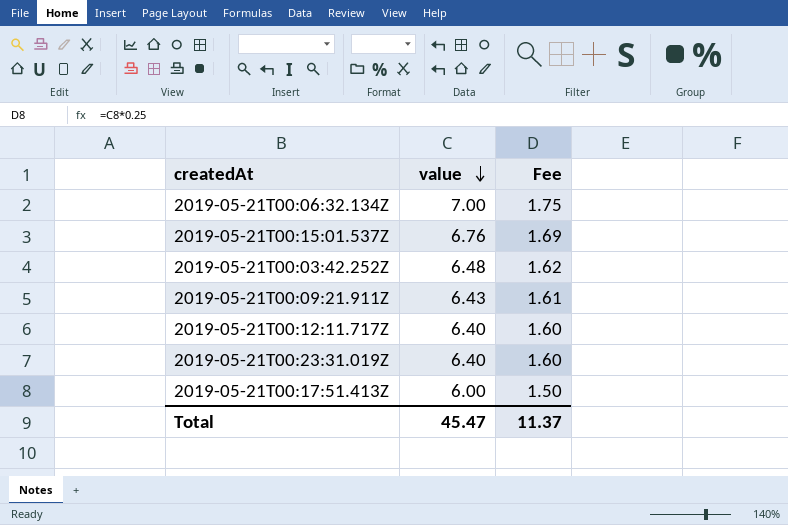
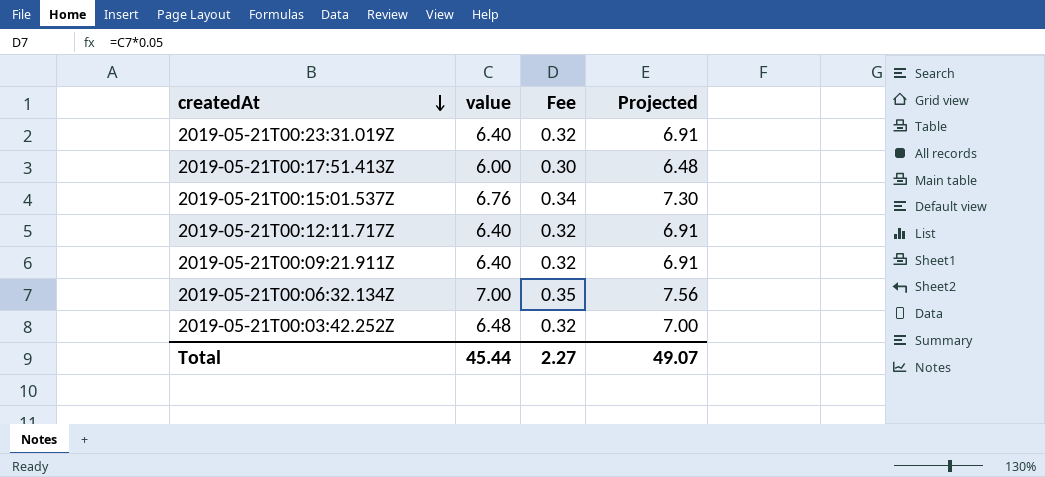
row order: value descending -> createdAt descending
column Fee | formula: [value] * 0.25 -> [value] * 0.05
column Projected | formula: none -> [value] * 1.08
2019-05-21T00:09:21.911Z | value: 6.43 -> 6.40
Total | value: 45.47 -> 45.44
Total | Fee: 11.37 -> 2.27

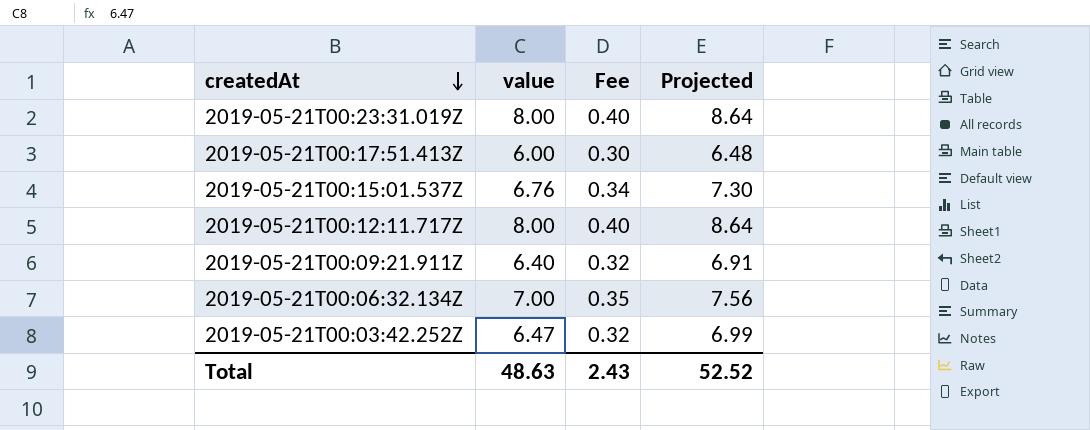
2019-05-21T00:23:31.019Z | value: 6.40 -> 8.00
2019-05-21T00:23:31.019Z | Fee: 0.32 -> 0.40
2019-05-21T00:23:31.019Z | Projected: 6.91 -> 8.64
2019-05-21T00:12:11.717Z | value: 6.40 -> 8.00
2019-05-21T00:12:11.717Z | Fee: 0.32 -> 0.40
2019-05-21T00:12:11.717Z | Projected: 6.91 -> 8.64
2019-05-21T00:03:42.252Z | value: 6.48 -> 6.47
2019-05-21T00:03:42.252Z | Projected: 7.00 -> 6.99
Total | value: 45.44 -> 48.63
Total | Fee: 2.27 -> 2.43
Total | Projected: 49.07 -> 52.52

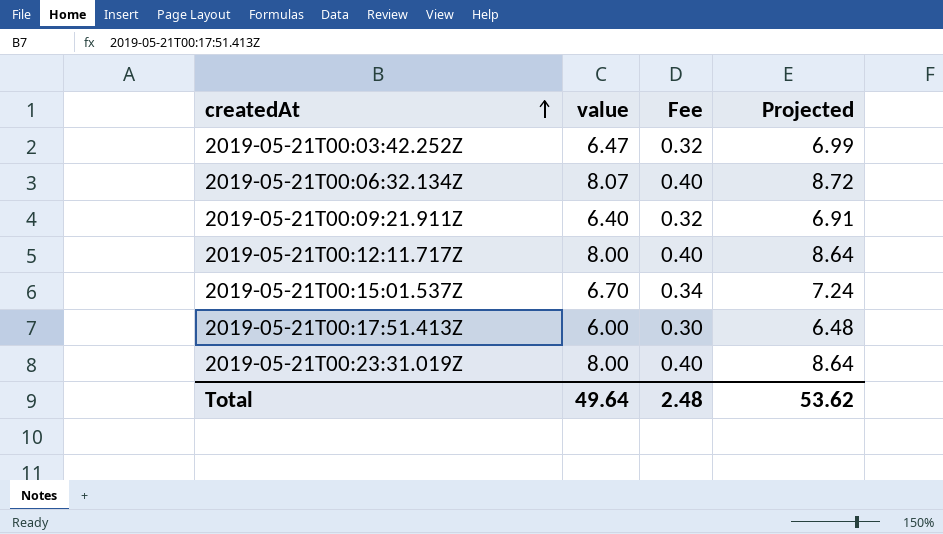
row order: createdAt descending -> createdAt ascending
2019-05-21T00:06:32.134Z | value: 7.00 -> 8.07
2019-05-21T00:06:32.134Z | Fee: 0.35 -> 0.40
2019-05-21T00:06:32.134Z | Projected: 7.56 -> 8.72
2019-05-21T00:15:01.537Z | value: 6.76 -> 6.70
2019-05-21T00:15:01.537Z | Projected: 7.30 -> 7.24
Total | value: 48.63 -> 49.64
Total | Fee: 2.43 -> 2.48
Total | Projected: 52.52 -> 53.62

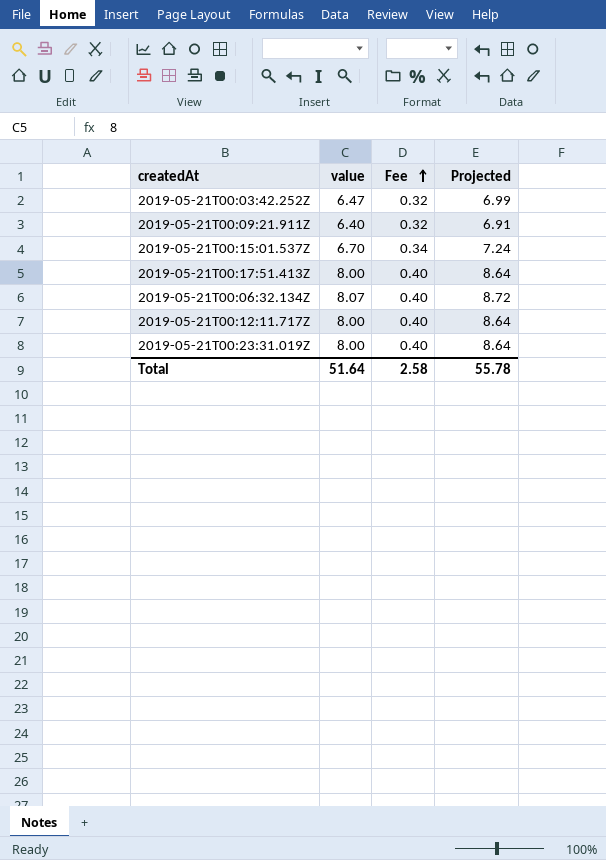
row order: createdAt ascending -> Fee ascending
2019-05-21T00:17:51.413Z | value: 6.00 -> 8.00
2019-05-21T00:17:51.413Z | Fee: 0.30 -> 0.40
2019-05-21T00:17:51.413Z | Projected: 6.48 -> 8.64
Total | value: 49.64 -> 51.64
Total | Fee: 2.48 -> 2.58
Total | Projected: 53.62 -> 55.78

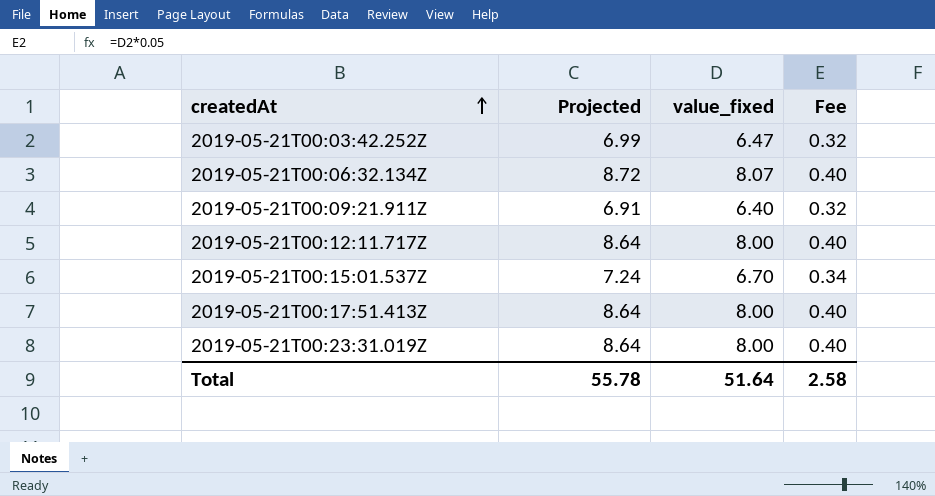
row order: Fee ascending -> createdAt ascending
column Projected | position: 4 -> 2
column name: value -> value_fixed

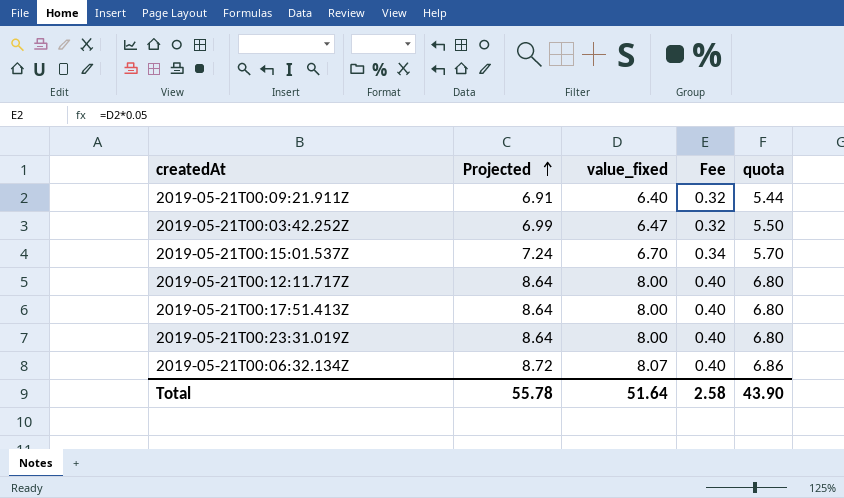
row order: createdAt ascending -> Projected ascending
column quota | formula: none -> [value_fixed] * 0.85

